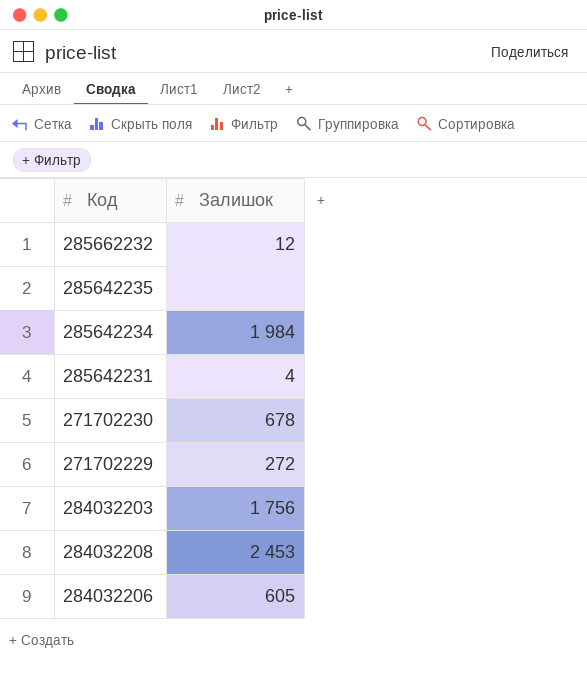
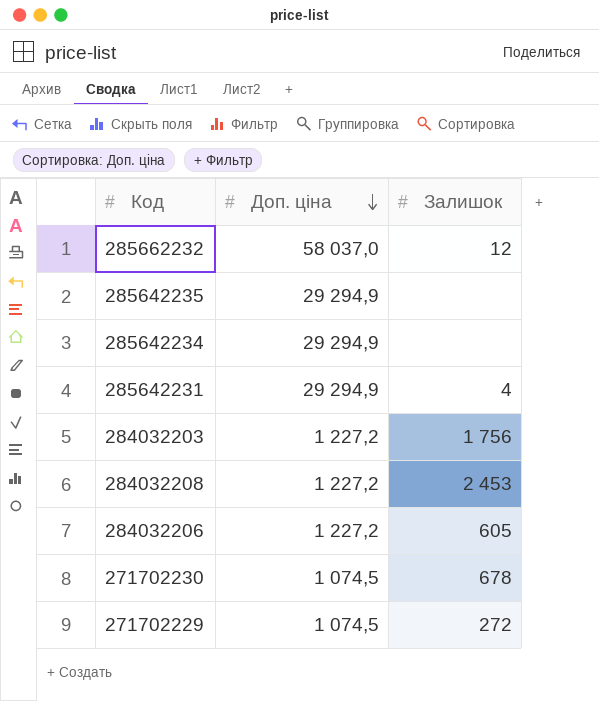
row order: none -> Доп. ціна descending
column Доп. ціна | position: none -> 2
285642234 | Залишок: 1 984 -> none

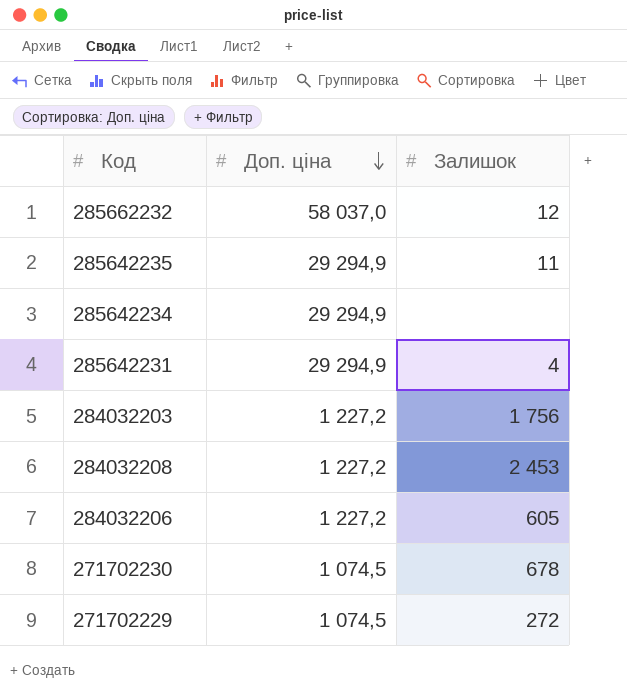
285642235 | Залишок: none -> 11

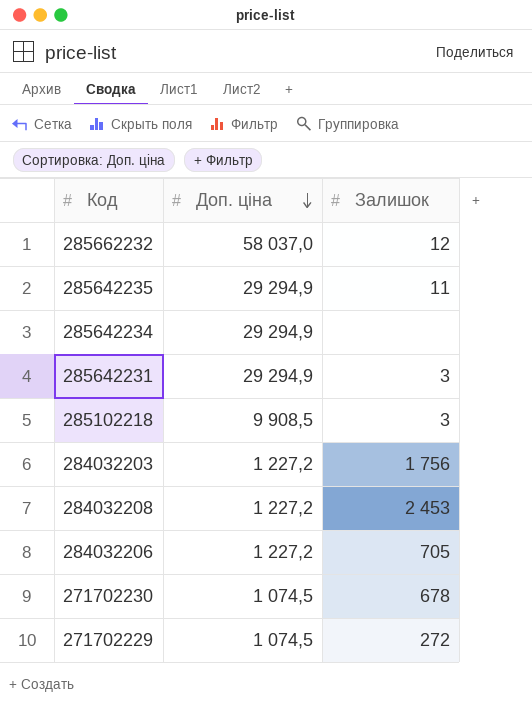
285642231 | Залишок: 4 -> 3
row 285102218: none -> 9 908,5 | 3
284032206 | Залишок: 605 -> 705

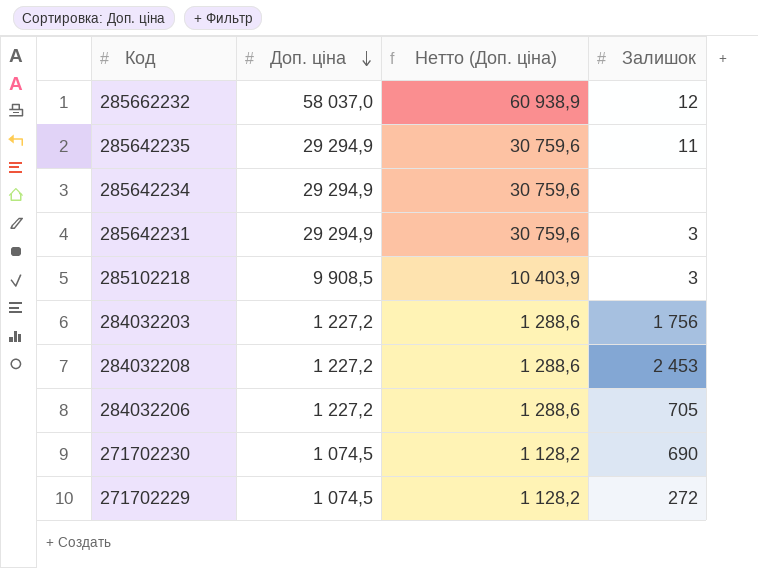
column Нетто (Доп. ціна) | formula: none -> [Доп. ціна] * 1,05
271702230 | Залишок: 678 -> 690

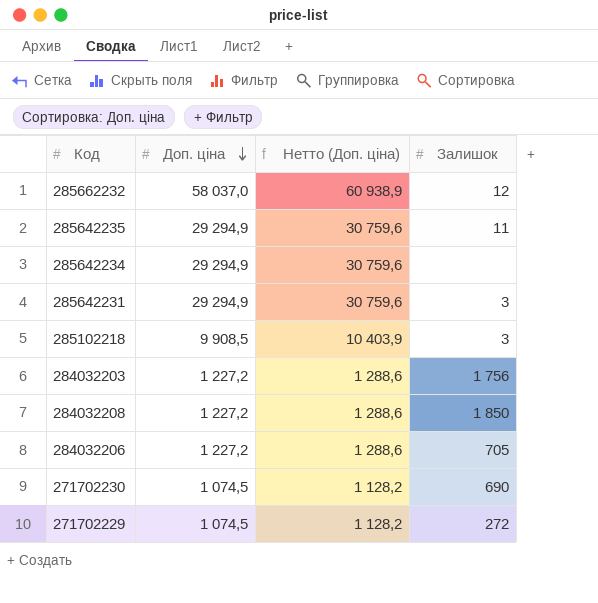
284032208 | Залишок: 2 453 -> 1 850

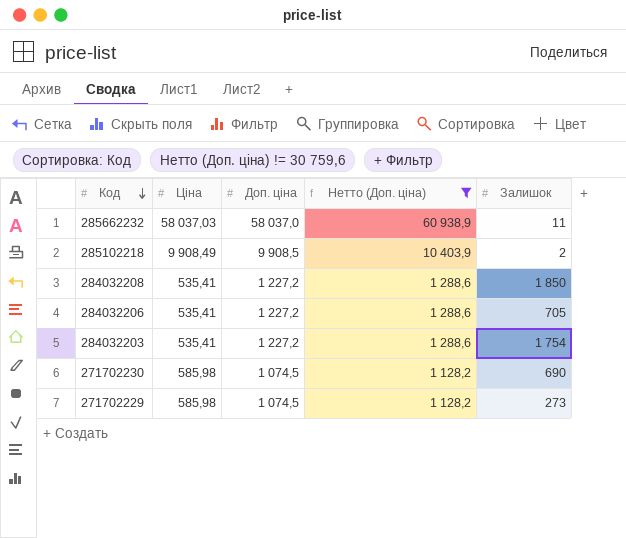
filter: none -> Нетто (Доп. ціна) != 30 759,6
row order: Доп. ціна descending -> Код descending
column Ціна | position: none -> 2
285662232 | Залишок: 12 -> 11
285102218 | Залишок: 3 -> 2
284032203 | Залишок: 1 756 -> 1 754
271702229 | Залишок: 272 -> 273

